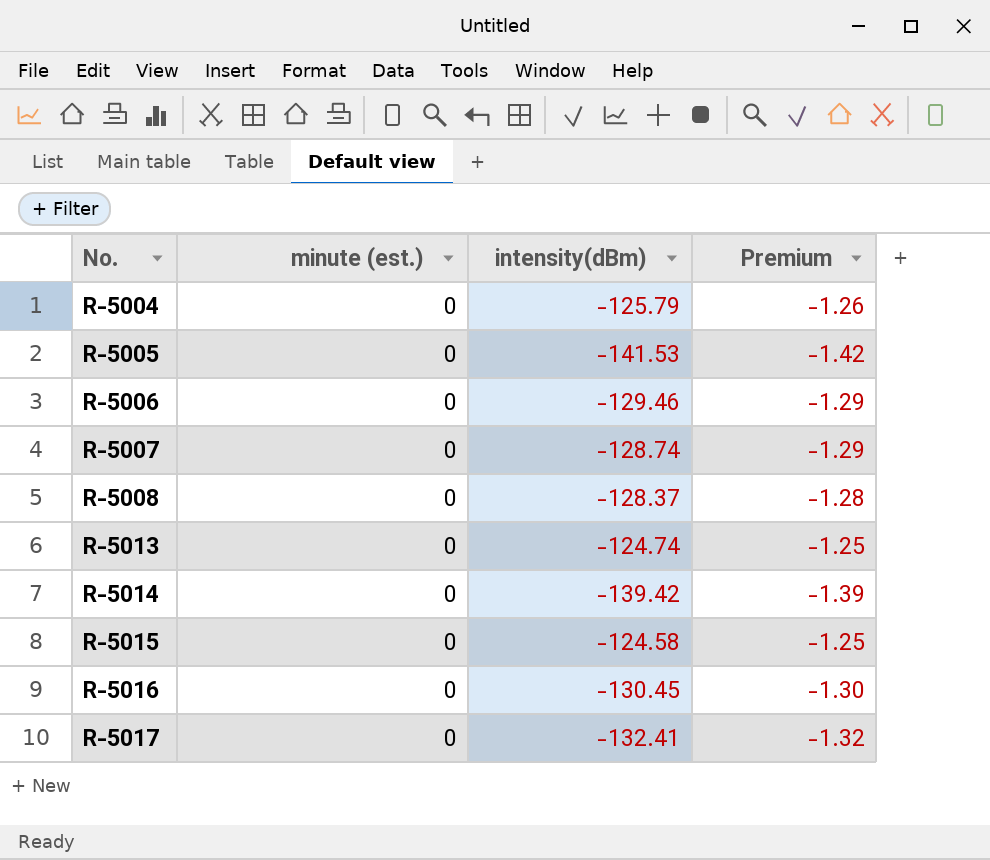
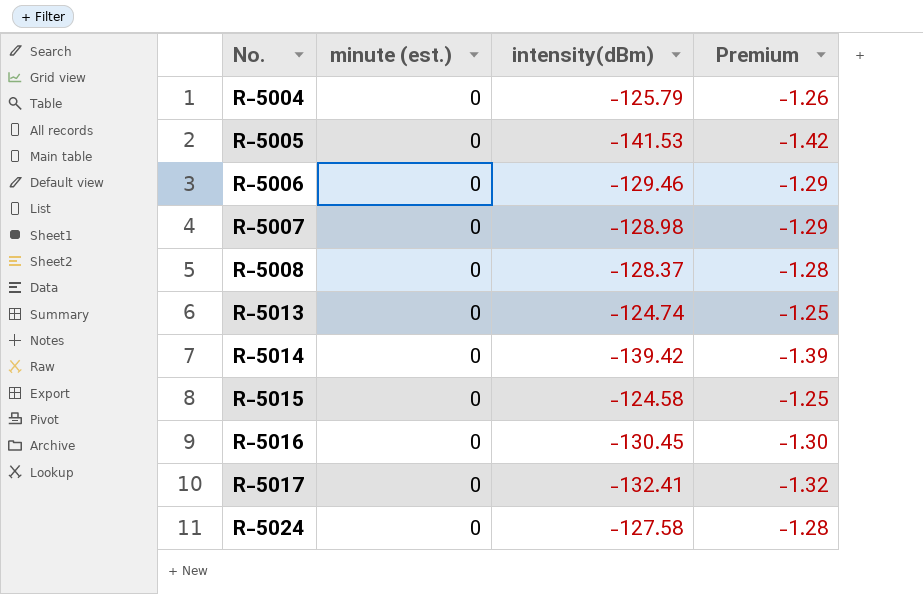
R-5007 | intensity(dBm): -128.74 -> -128.98
row R-5024: none -> 0 | -127.58 | -1.28

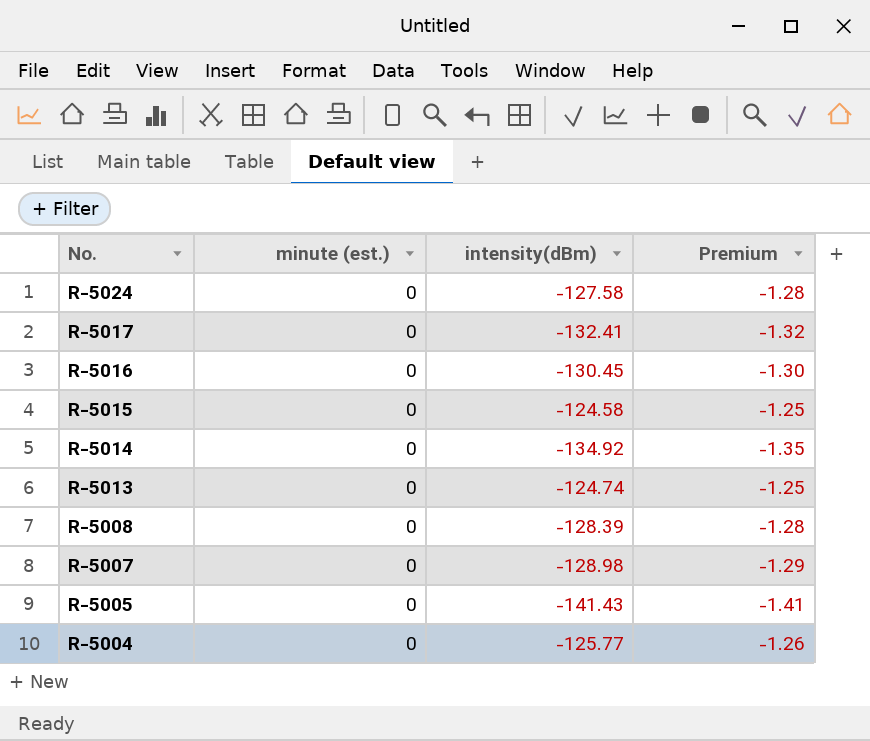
row order: No. ascending -> No. descending
row R-5006: 0 | -129.46 | -1.29 -> none
R-5014 | intensity(dBm): -139.42 -> -134.92
R-5014 | Premium: -1.39 -> -1.35
R-5008 | intensity(dBm): -128.37 -> -128.39
R-5005 | intensity(dBm): -141.53 -> -141.43
R-5005 | Premium: -1.42 -> -1.41
R-5004 | intensity(dBm): -125.79 -> -125.77

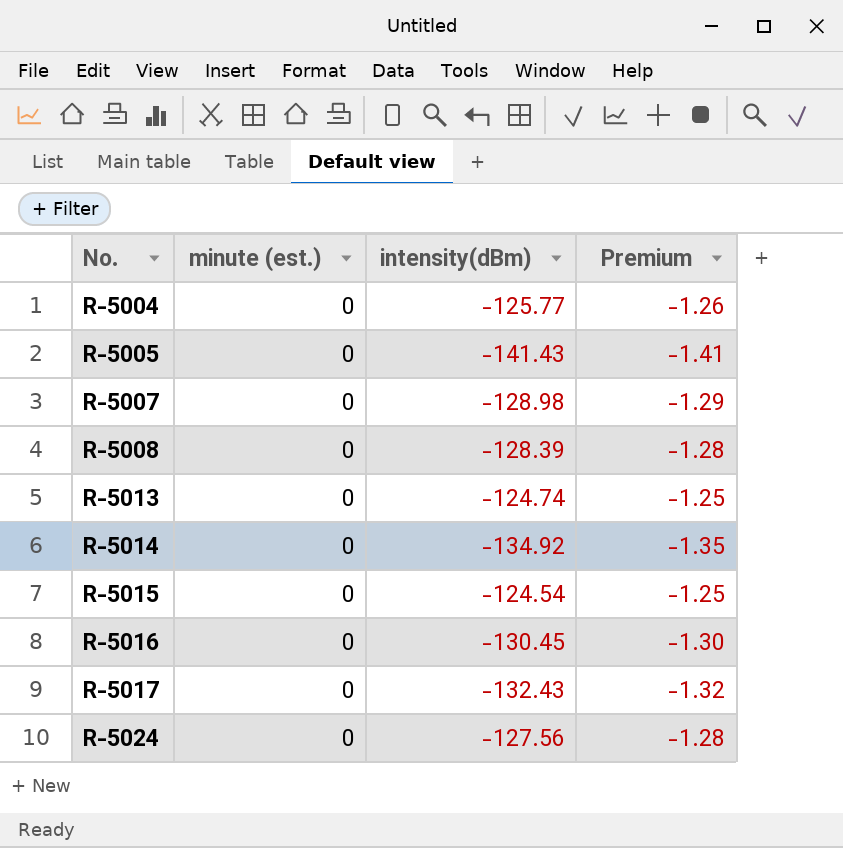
row order: No. descending -> No. ascending
R-5015 | intensity(dBm): -124.58 -> -124.54
R-5017 | intensity(dBm): -132.41 -> -132.43
R-5024 | intensity(dBm): -127.58 -> -127.56

